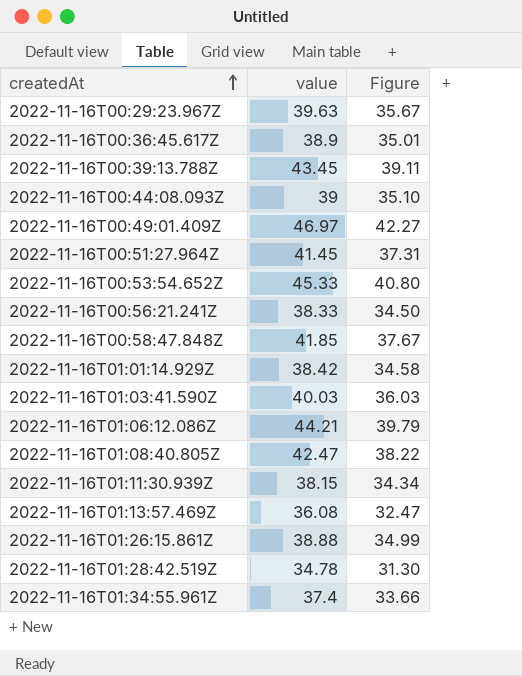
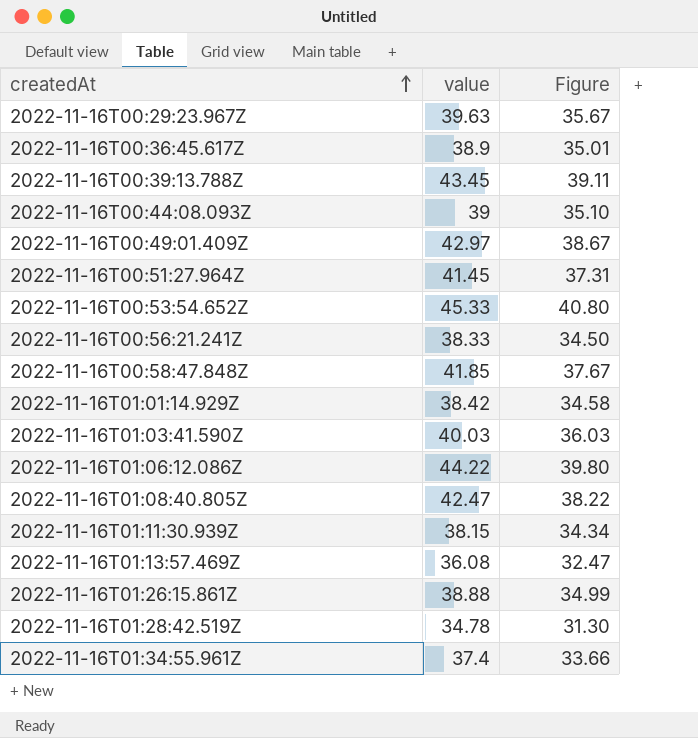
2022-11-16T00:49:01.409Z | value: 46.97 -> 42.97
2022-11-16T00:49:01.409Z | Figure: 42.27 -> 38.67
2022-11-16T01:06:12.086Z | value: 44.21 -> 44.22
2022-11-16T01:06:12.086Z | Figure: 39.79 -> 39.80

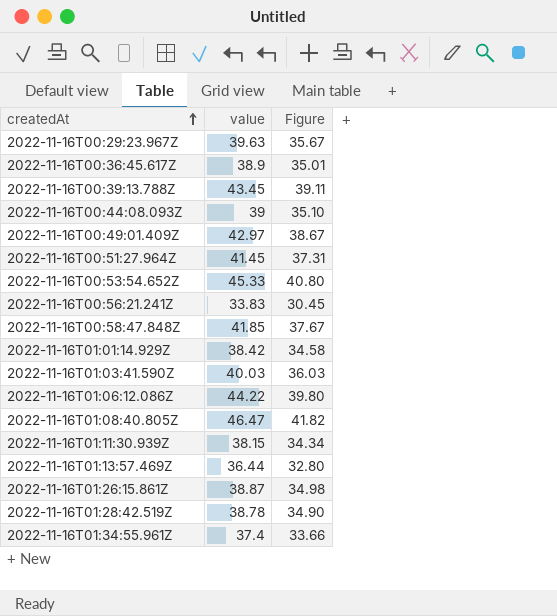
2022-11-16T00:56:21.241Z | value: 38.33 -> 33.83
2022-11-16T00:56:21.241Z | Figure: 34.50 -> 30.45
2022-11-16T01:08:40.805Z | value: 42.47 -> 46.47
2022-11-16T01:08:40.805Z | Figure: 38.22 -> 41.82
2022-11-16T01:13:57.469Z | value: 36.08 -> 36.44
2022-11-16T01:13:57.469Z | Figure: 32.47 -> 32.80
2022-11-16T01:26:15.861Z | value: 38.88 -> 38.87
2022-11-16T01:26:15.861Z | Figure: 34.99 -> 34.98
2022-11-16T01:28:42.519Z | value: 34.78 -> 38.78
2022-11-16T01:28:42.519Z | Figure: 31.30 -> 34.90

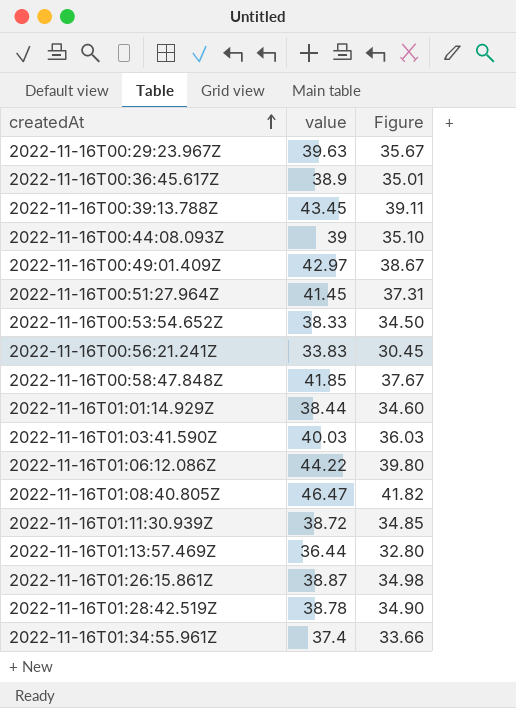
2022-11-16T00:53:54.652Z | value: 45.33 -> 38.33
2022-11-16T00:53:54.652Z | Figure: 40.80 -> 34.50
2022-11-16T01:01:14.929Z | value: 38.42 -> 38.44
2022-11-16T01:01:14.929Z | Figure: 34.58 -> 34.60
2022-11-16T01:11:30.939Z | value: 38.15 -> 38.72
2022-11-16T01:11:30.939Z | Figure: 34.34 -> 34.85

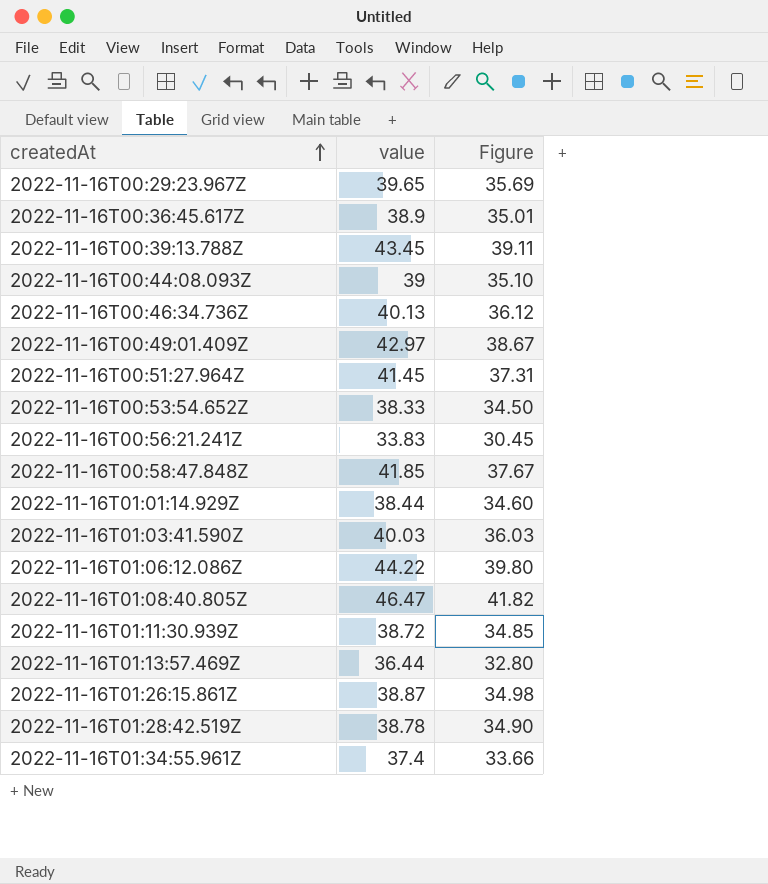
2022-11-16T00:29:23.967Z | value: 39.63 -> 39.65
2022-11-16T00:29:23.967Z | Figure: 35.67 -> 35.69
row 2022-11-16T00:46:34.736Z: none -> 40.13 | 36.12

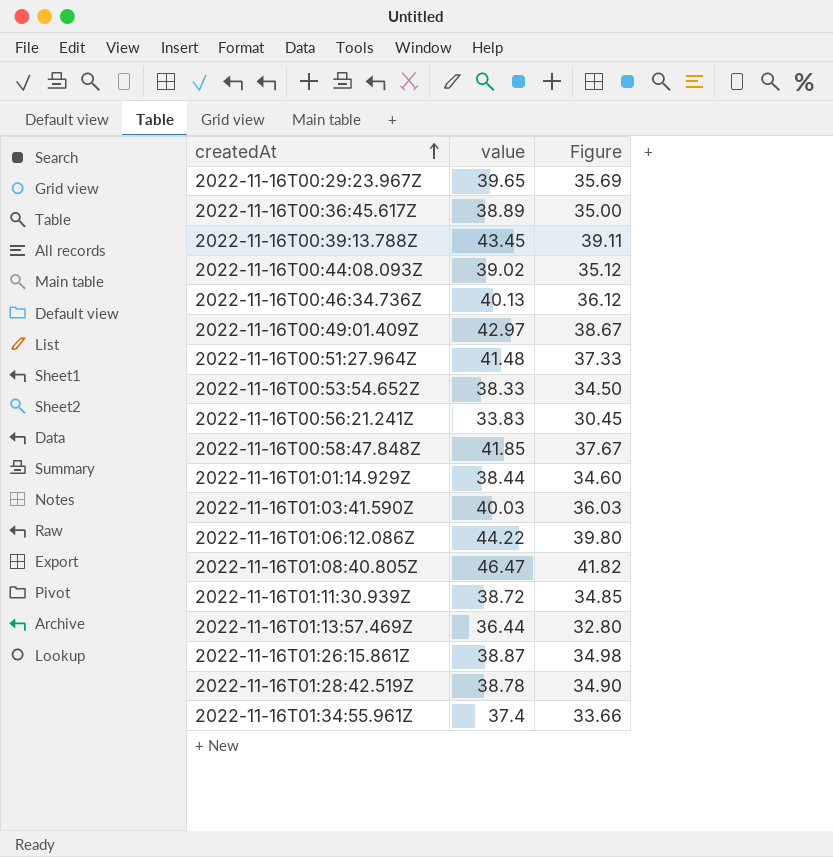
2022-11-16T00:36:45.617Z | value: 38.9 -> 38.89
2022-11-16T00:36:45.617Z | Figure: 35.01 -> 35.00
2022-11-16T00:44:08.093Z | value: 39 -> 39.02
2022-11-16T00:44:08.093Z | Figure: 35.10 -> 35.12
2022-11-16T00:51:27.964Z | value: 41.45 -> 41.48
2022-11-16T00:51:27.964Z | Figure: 37.31 -> 37.33

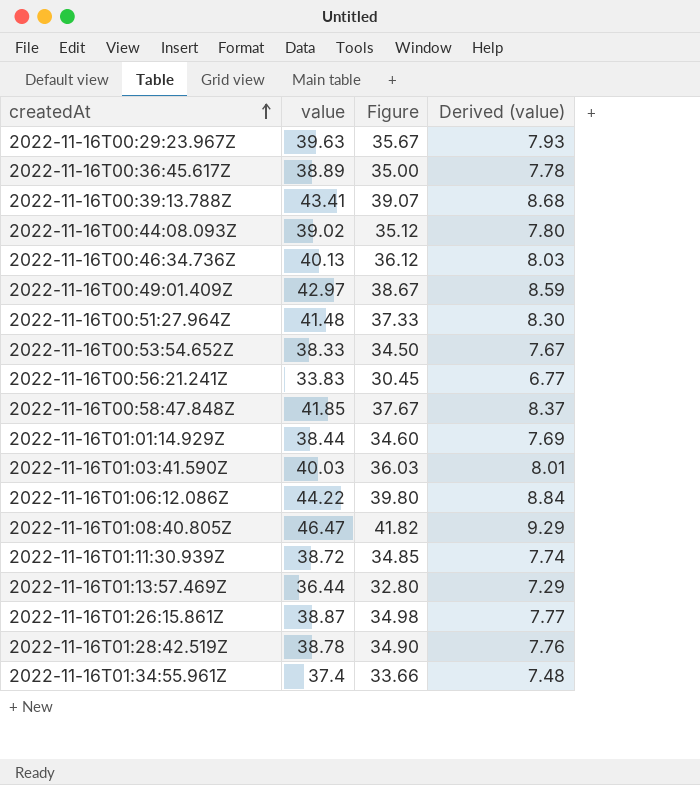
column Derived (value) | formula: none -> [value] * 0.2
2022-11-16T00:29:23.967Z | value: 39.65 -> 39.63
2022-11-16T00:29:23.967Z | Figure: 35.69 -> 35.67
2022-11-16T00:39:13.788Z | value: 43.45 -> 43.41
2022-11-16T00:39:13.788Z | Figure: 39.11 -> 39.07

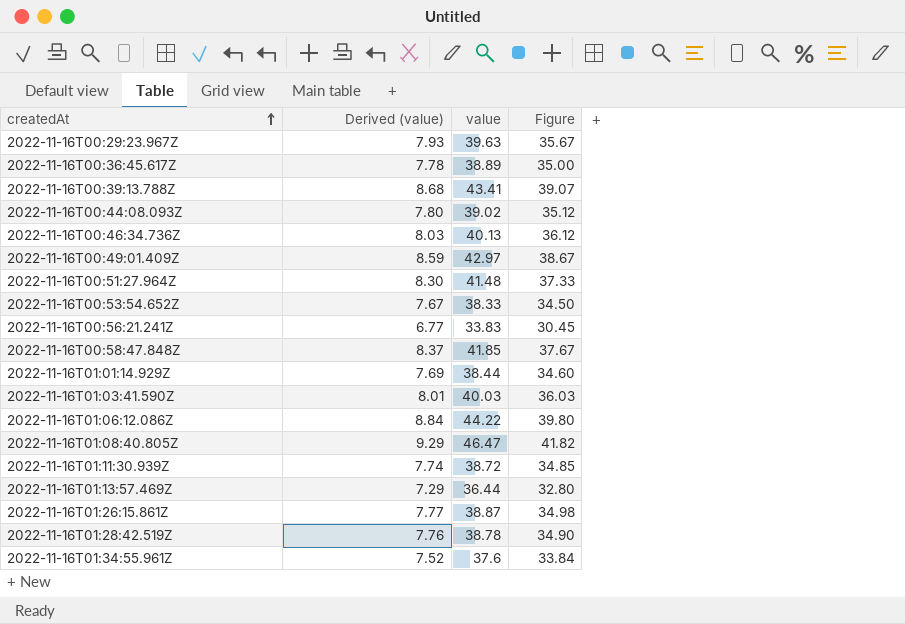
column Derived (value) | position: 4 -> 2
2022-11-16T01:34:55.961Z | Derived (value): 7.48 -> 7.52
2022-11-16T01:34:55.961Z | value: 37.4 -> 37.6
2022-11-16T01:34:55.961Z | Figure: 33.66 -> 33.84

